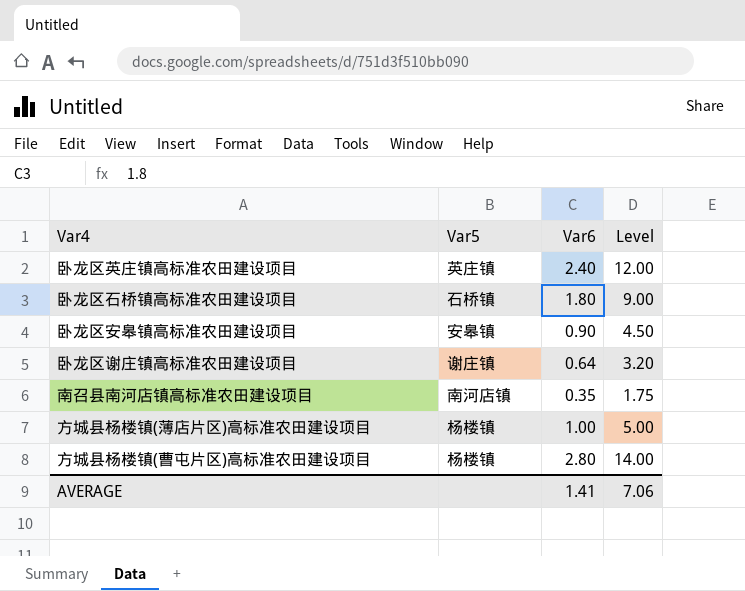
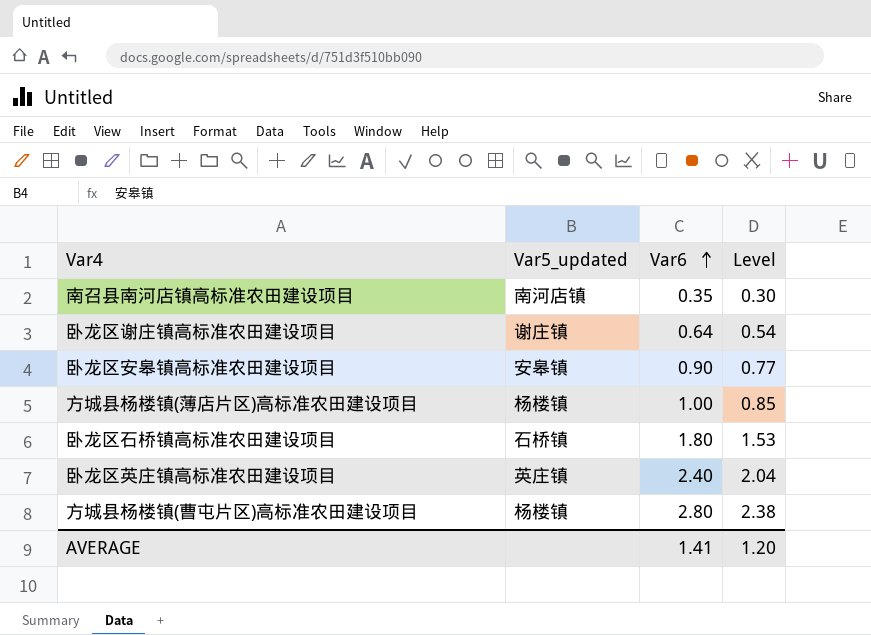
row order: none -> Var6 ascending
column name: Var5 -> Var5_updated
column Level | formula: [Var6] * 5 -> [Var6] * 0.85
AVERAGE | Level: 7.06 -> 1.20

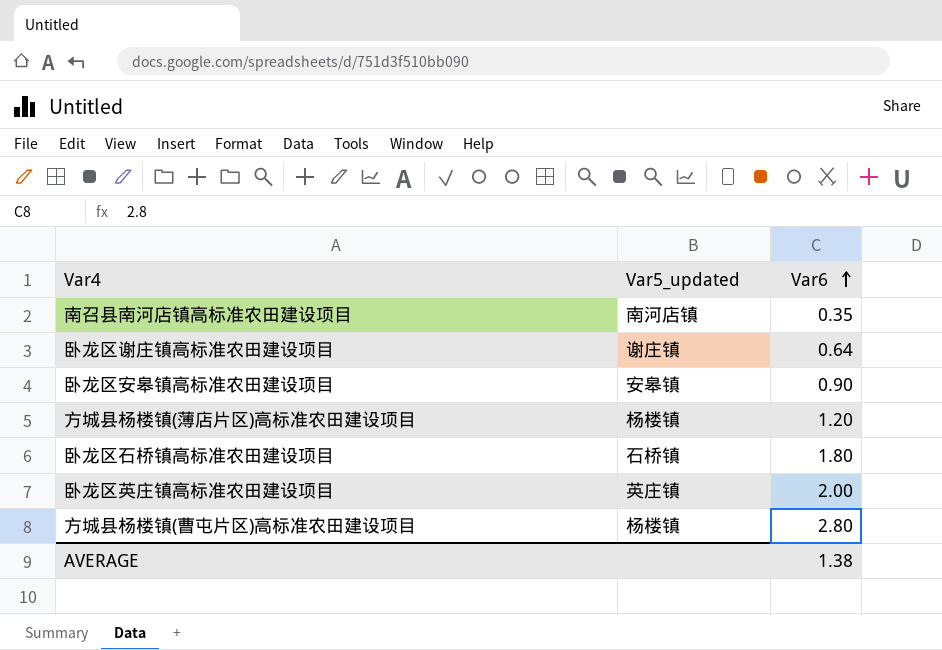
column Level | formula: [Var6] * 0.85 -> none
方城县杨楼镇(薄店片区)高标准农田建设项目 | Var6: 1.00 -> 1.20
卧龙区英庄镇高标准农田建设项目 | Var6: 2.40 -> 2.00
AVERAGE | Var6: 1.41 -> 1.38

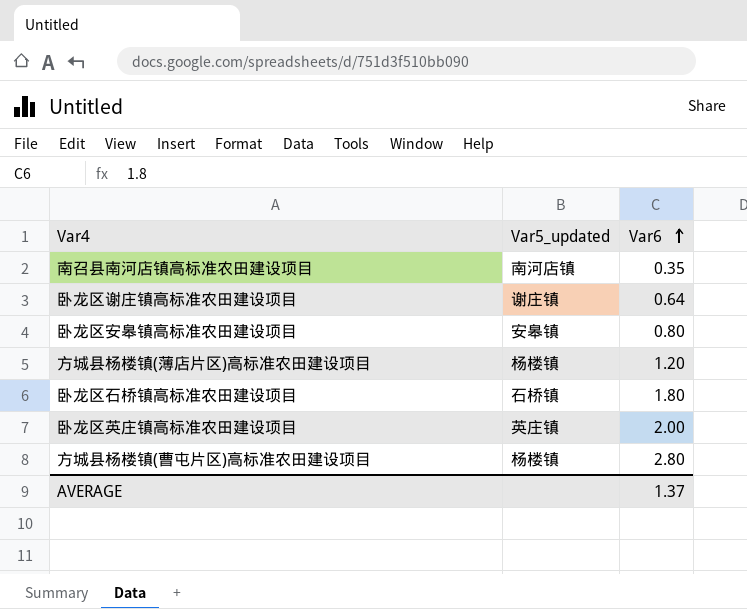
卧龙区安皋镇高标准农田建设项目 | Var6: 0.90 -> 0.80
AVERAGE | Var6: 1.38 -> 1.37

